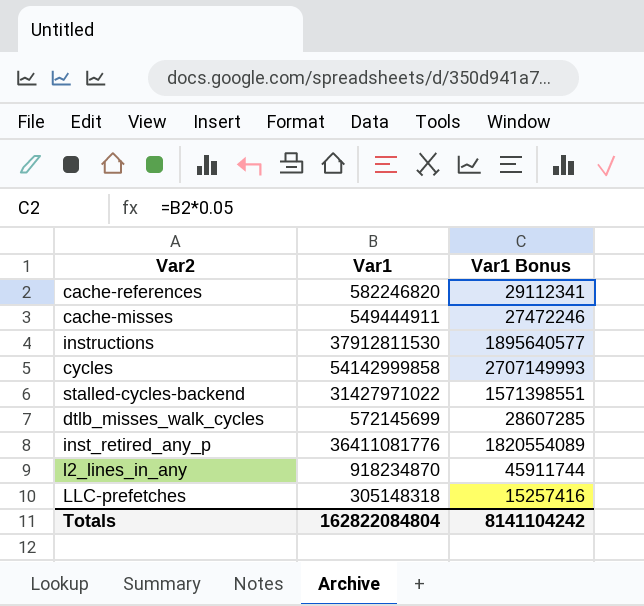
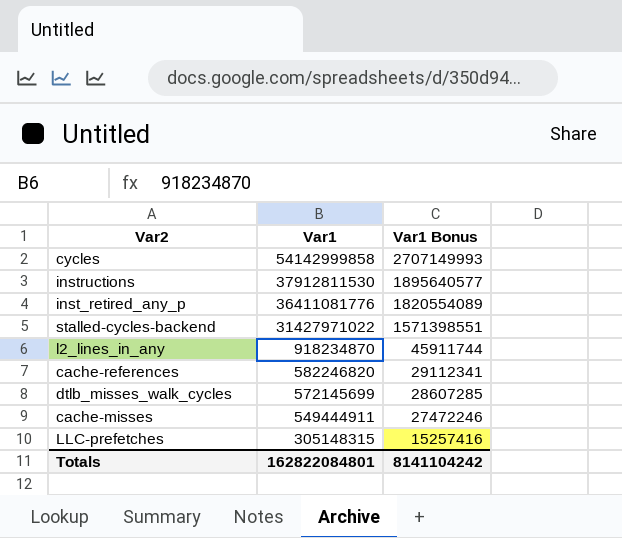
row order: none -> Var1 descending
LLC-prefetches | Var1: 305148318 -> 305148315
Totals | Var1: 162822084804 -> 162822084801

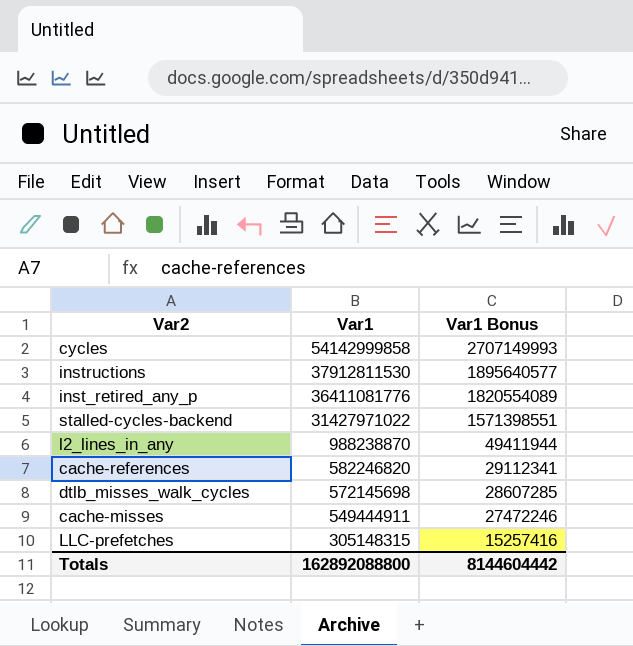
l2_lines_in_any | Var1: 918234870 -> 988238870
l2_lines_in_any | Var1 Bonus: 45911744 -> 49411944
dtlb_misses_walk_cycles | Var1: 572145699 -> 572145698
Totals | Var1: 162822084801 -> 162892088800
Totals | Var1 Bonus: 8141104242 -> 8144604442

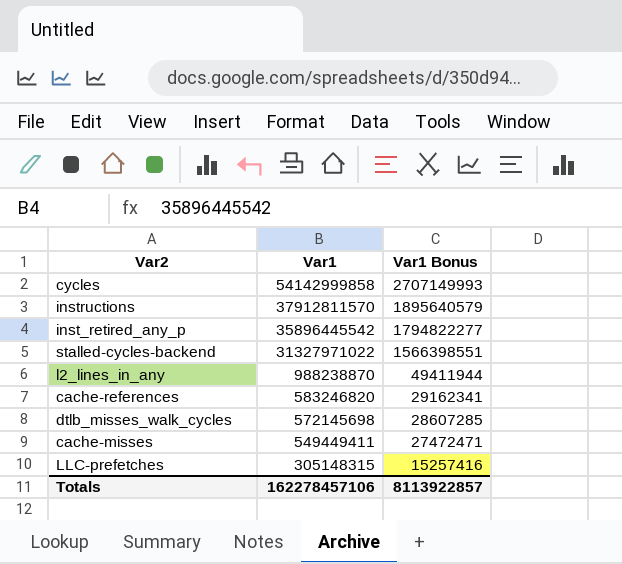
instructions | Var1: 37912811530 -> 37912811570
instructions | Var1 Bonus: 1895640577 -> 1895640579
inst_retired_any_p | Var1: 36411081776 -> 35896445542
inst_retired_any_p | Var1 Bonus: 1820554089 -> 1794822277
stalled-cycles-backend | Var1: 31427971022 -> 31327971022
stalled-cycles-backend | Var1 Bonus: 1571398551 -> 1566398551
cache-references | Var1: 582246820 -> 583246820
cache-references | Var1 Bonus: 29112341 -> 29162341
cache-misses | Var1: 549444911 -> 549449411
cache-misses | Var1 Bonus: 27472246 -> 27472471
Totals | Var1: 162892088800 -> 162278457106
Totals | Var1 Bonus: 8144604442 -> 8113922857

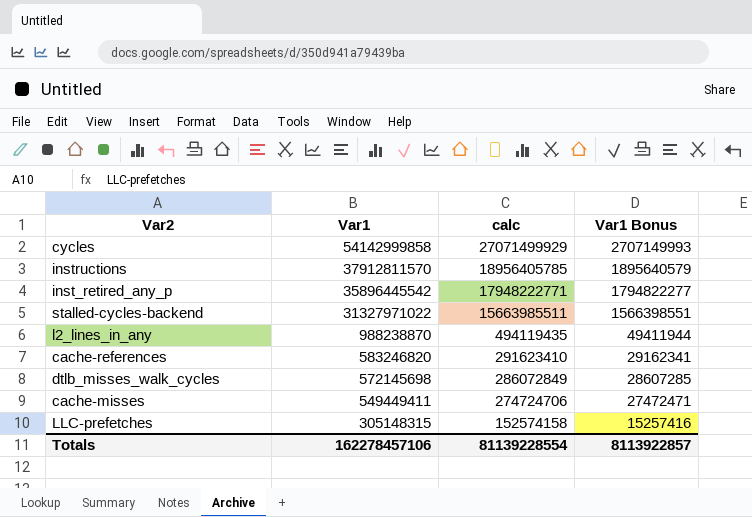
column calc | formula: none -> [Var1] * 0.5

